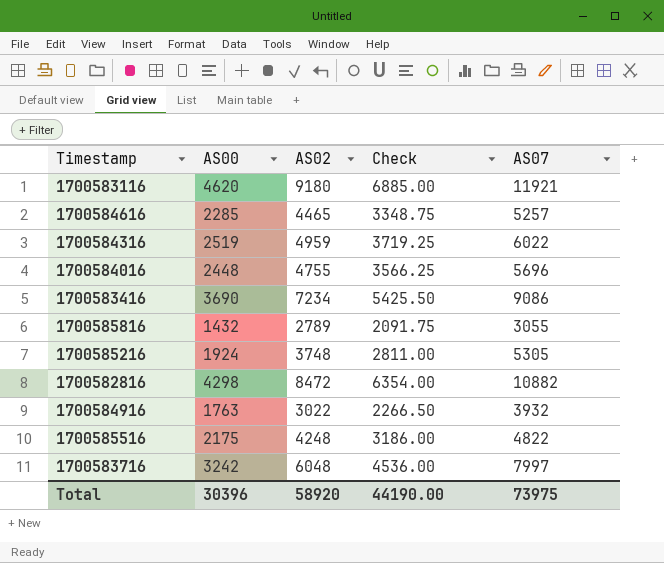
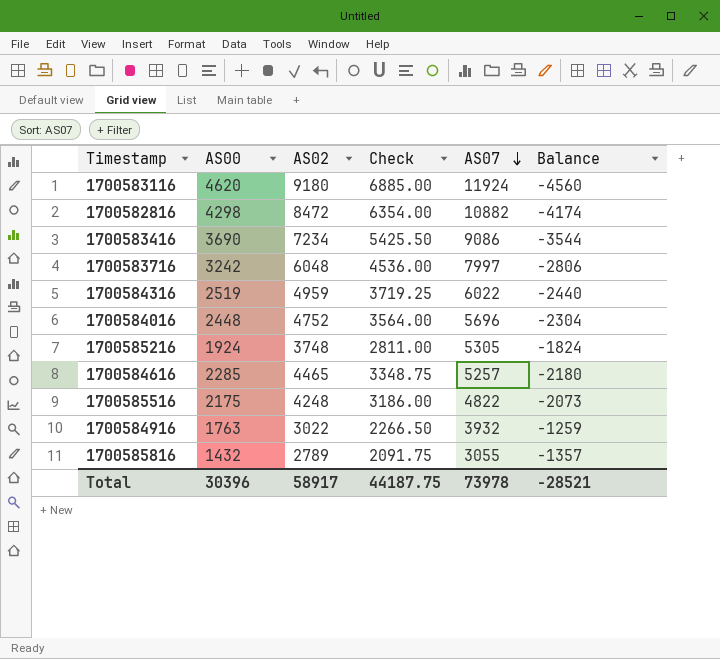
row order: none -> AS07 descending
column Balance | formula: none -> [AS00] - [AS02]
1700583116 | AS07: 11921 -> 11924
1700584016 | AS02: 4755 -> 4752
1700584016 | Check: 3566.25 -> 3564.00
Total | AS02: 58920 -> 58917
Total | Check: 44190.00 -> 44187.75
Total | AS07: 73975 -> 73978

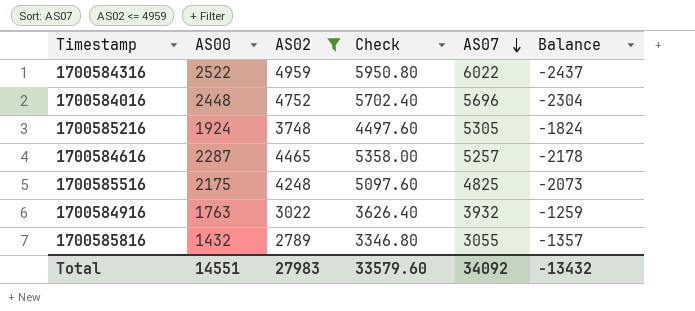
filter: none -> AS02 <= 4959
column Check | formula: [AS02] * 0.75 -> [AS02] * 1.2
1700584316 | AS00: 2519 -> 2522
1700584316 | Balance: -2440 -> -2437
1700584616 | AS00: 2285 -> 2287
1700584616 | Balance: -2180 -> -2178
1700585516 | AS07: 4822 -> 4825
Total | AS00: 30396 -> 14551
Total | AS02: 58917 -> 27983
Total | Check: 44187.75 -> 33579.60
Total | AS07: 73978 -> 34092
Total | Balance: -28521 -> -13432

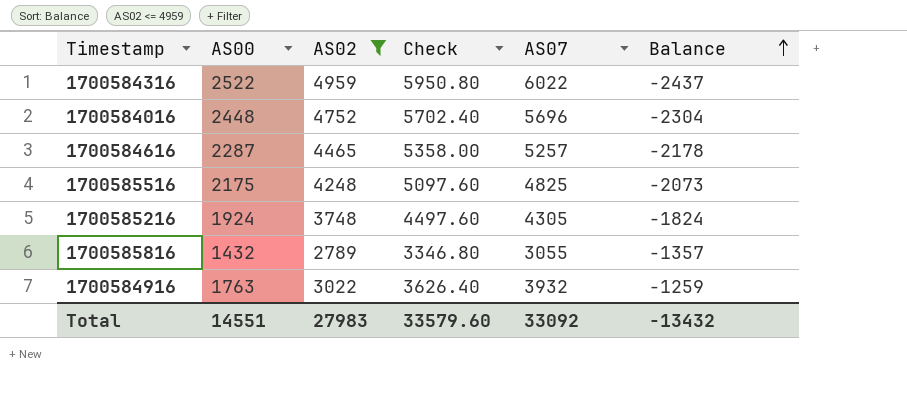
row order: AS07 descending -> Balance ascending
1700585216 | AS07: 5305 -> 4305
Total | AS07: 34092 -> 33092

